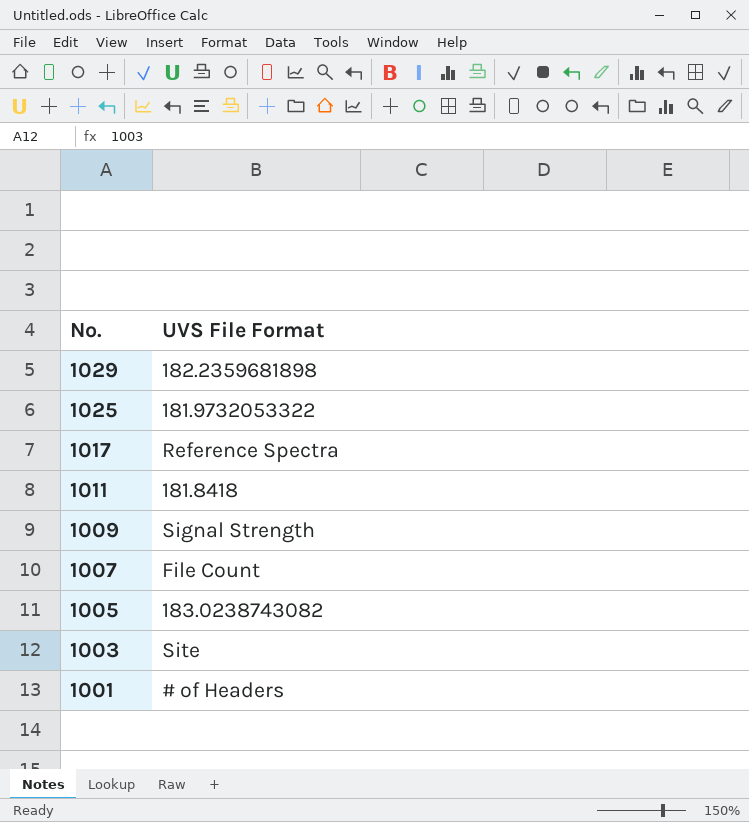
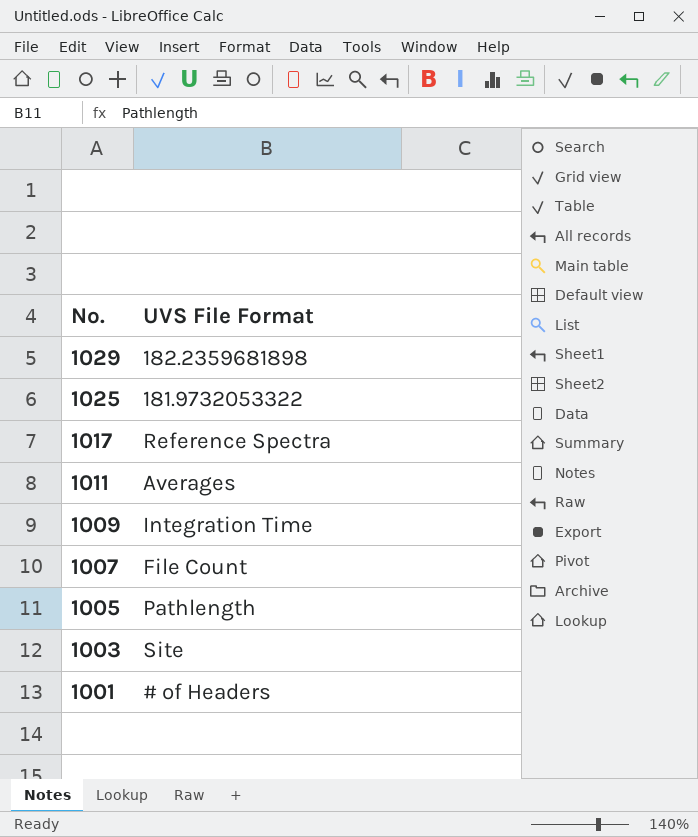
1011 | UVS File Format: 181.8418 -> Averages
1009 | UVS File Format: Signal Strength -> Integration Time
1005 | UVS File Format: 183.0238743082 -> Pathlength

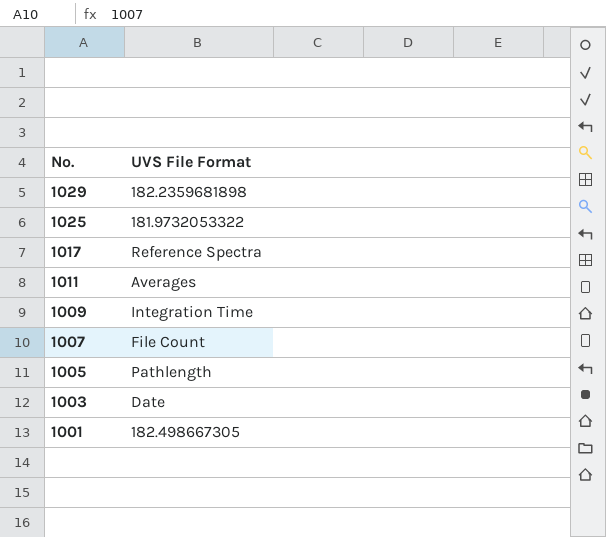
1003 | UVS File Format: Site -> Date
1001 | UVS File Format: # of Headers -> 182.498667305

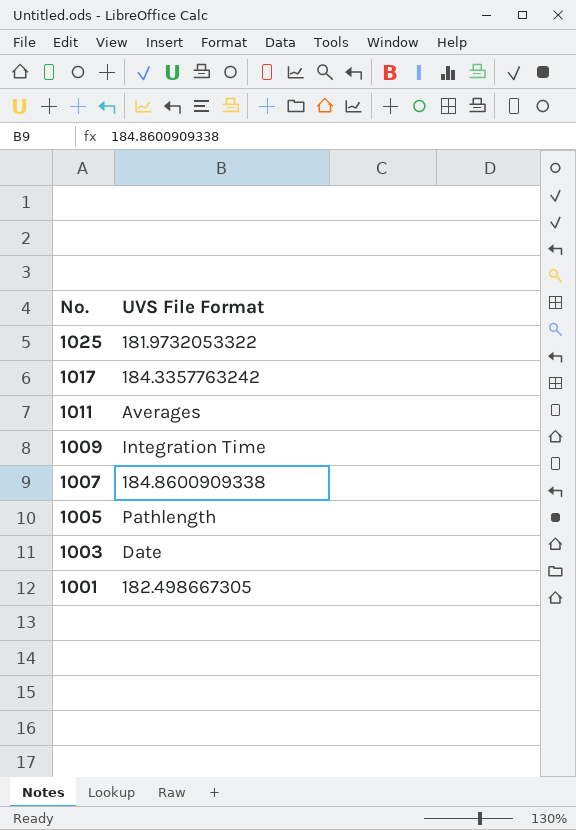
row 1029: 182.2359681898 -> none
1017 | UVS File Format: Reference Spectra -> 184.3357763242
1007 | UVS File Format: File Count -> 184.8600909338

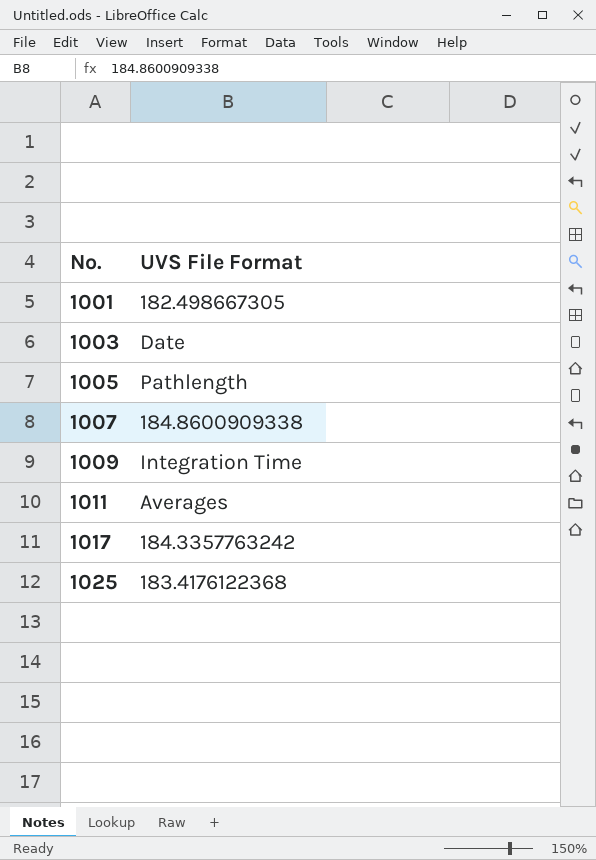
row order: No. descending -> No. ascending
1025 | UVS File Format: 181.9732053322 -> 183.4176122368

